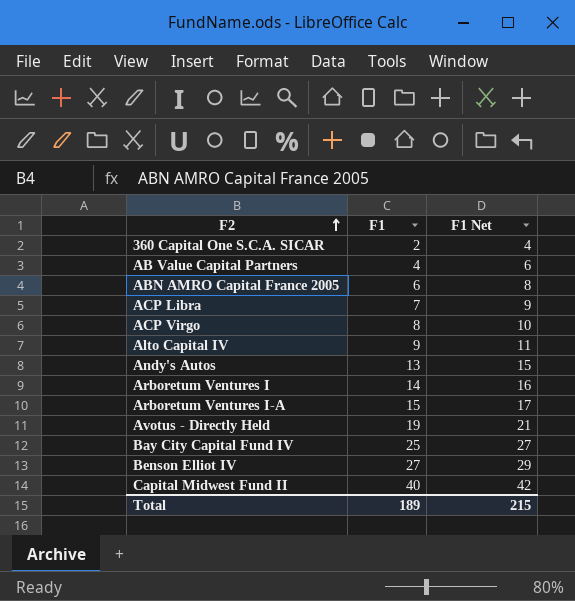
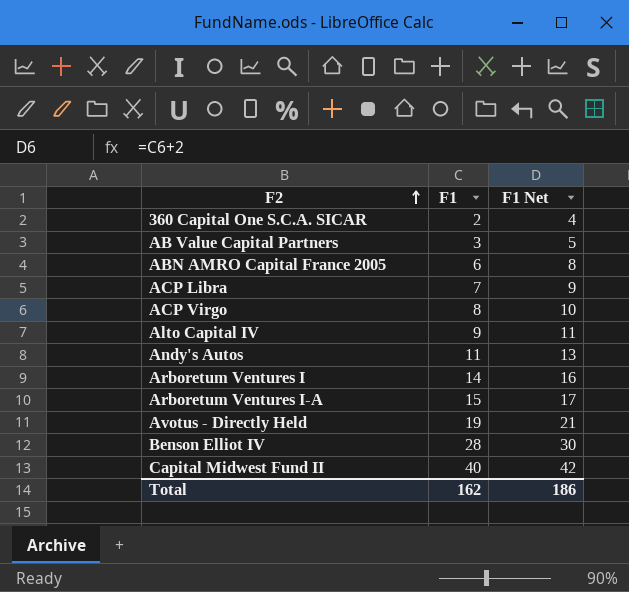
row Bay City Capital Fund IV: 25 | 27 -> none
AB Value Capital Partners | F1: 4 -> 3
AB Value Capital Partners | F1 Net: 6 -> 5
Andy's Autos | F1: 13 -> 11
Andy's Autos | F1 Net: 15 -> 13
Benson Elliot IV | F1: 27 -> 28
Benson Elliot IV | F1 Net: 29 -> 30
Total | F1: 189 -> 162
Total | F1 Net: 215 -> 186

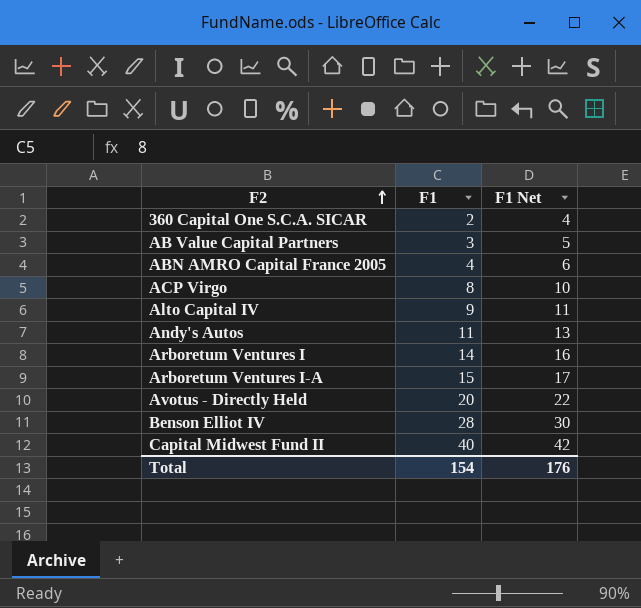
row ACP Libra: 7 | 9 -> none
ABN AMRO Capital France 2005 | F1: 6 -> 4
ABN AMRO Capital France 2005 | F1 Net: 8 -> 6
Avotus - Directly Held | F1: 19 -> 20
Avotus - Directly Held | F1 Net: 21 -> 22
Total | F1: 162 -> 154
Total | F1 Net: 186 -> 176

